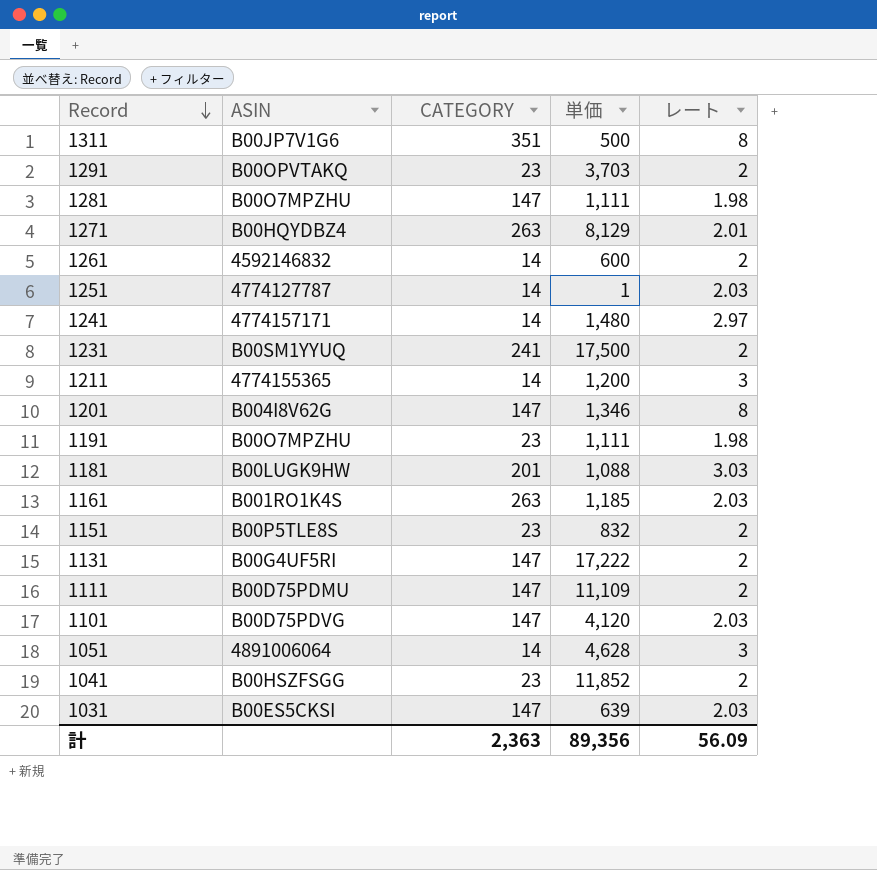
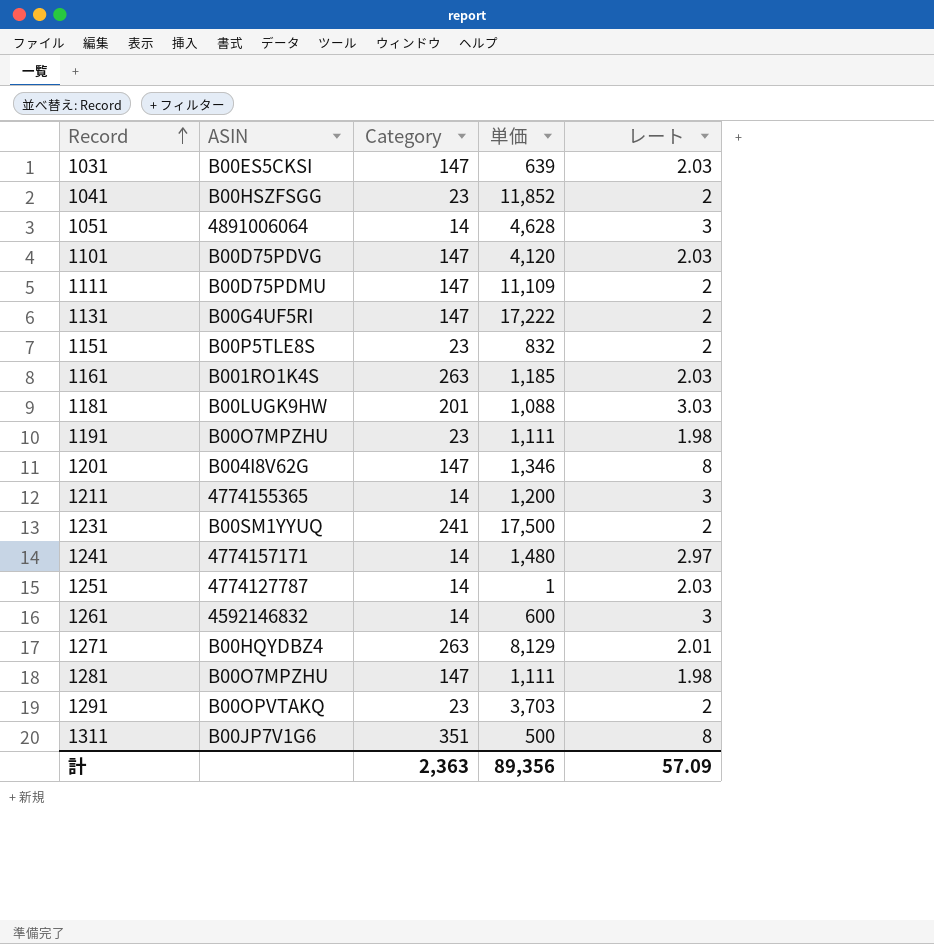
row order: Record descending -> Record ascending
column name: CATEGORY -> Category
1261 | レート: 2 -> 3
計 | レート: 56.09 -> 57.09

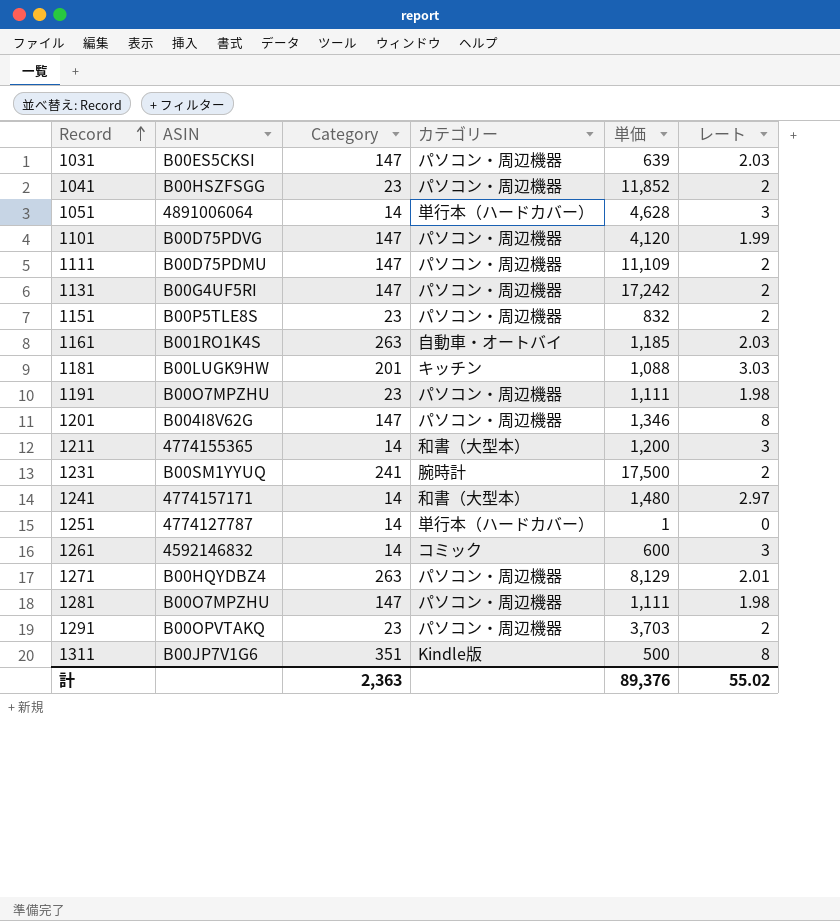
column カテゴリー | position: none -> 4
1101 | レート: 2.03 -> 1.99
1131 | 単価: 17,222 -> 17,242
1251 | レート: 2.03 -> 0
計 | 単価: 89,356 -> 89,376
計 | レート: 57.09 -> 55.02

